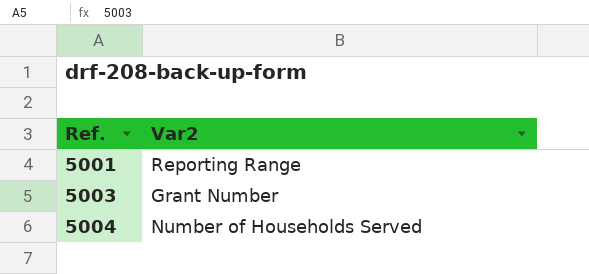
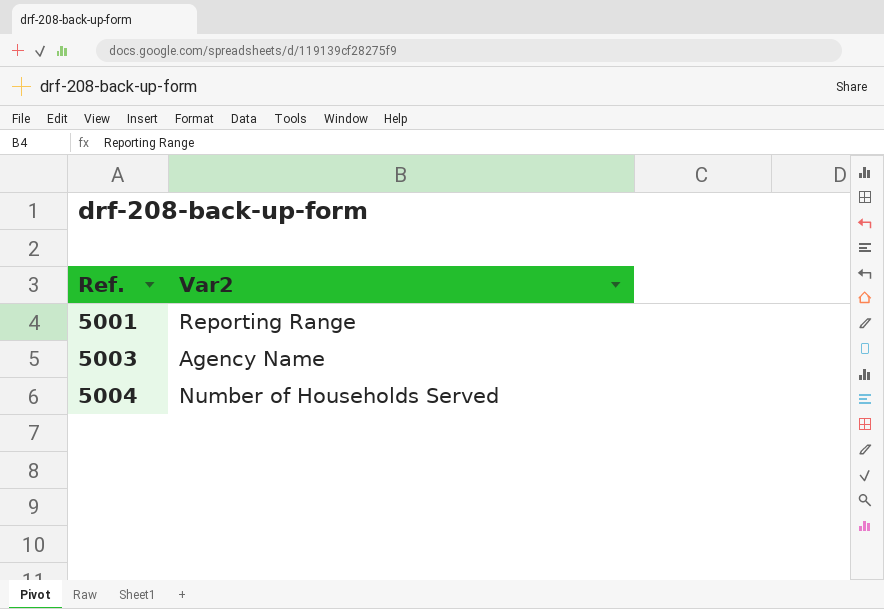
5003 | Var2: Grant Number -> Agency Name

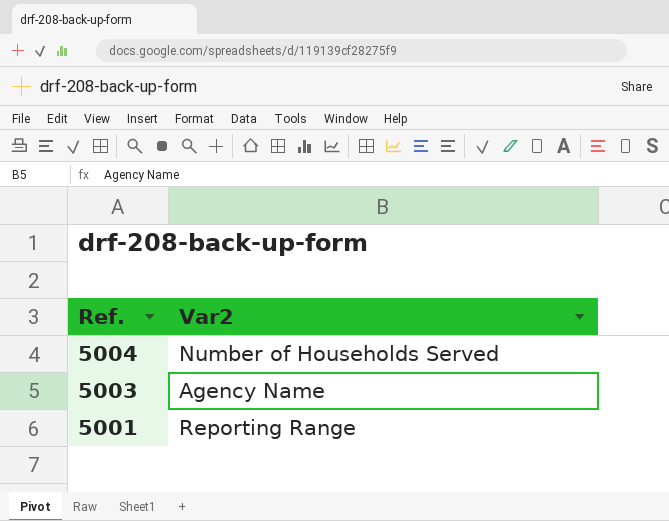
row order: Ref. ascending -> Ref. descending

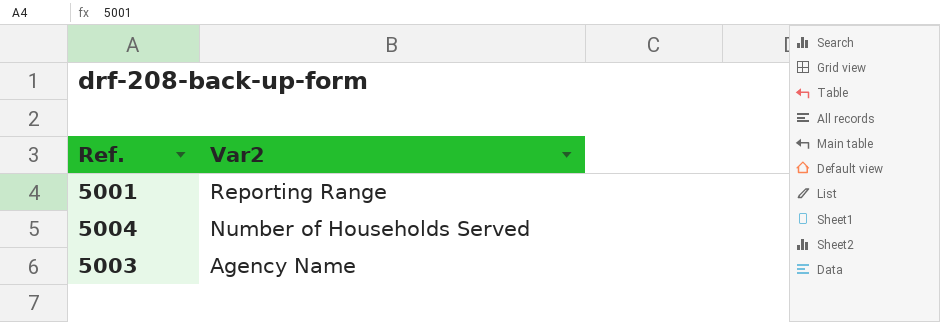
row order: Ref. descending -> Var2 descending

